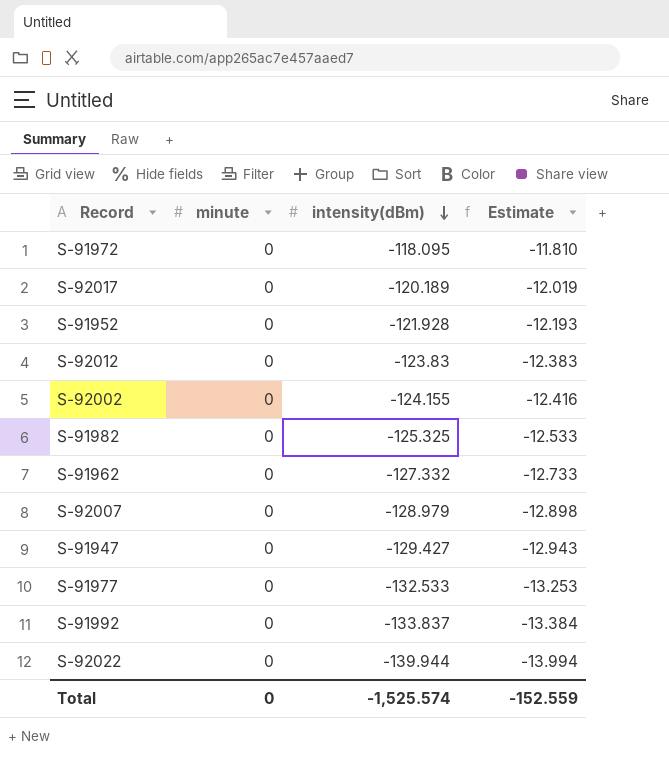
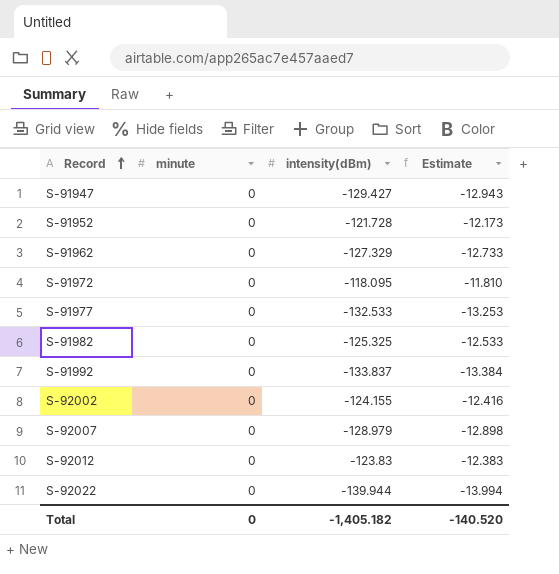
row order: intensity(dBm) descending -> Record ascending
row S-92017: 0 | -120.189 | -12.019 -> none
S-91952 | intensity(dBm): -121.928 -> -121.728
S-91952 | Estimate: -12.193 -> -12.173
S-91962 | intensity(dBm): -127.332 -> -127.329
Total | intensity(dBm): -1,525.574 -> -1,405.182
Total | Estimate: -152.559 -> -140.520

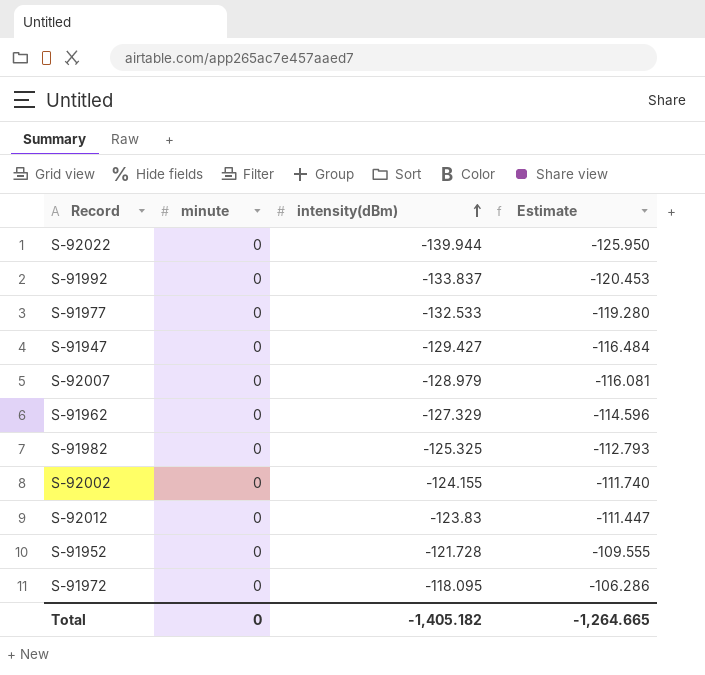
row order: Record ascending -> intensity(dBm) ascending
column Estimate | formula: [intensity(dBm)] * 0.1 -> [intensity(dBm)] * 0.9
Total | Estimate: -140.520 -> -1,264.665

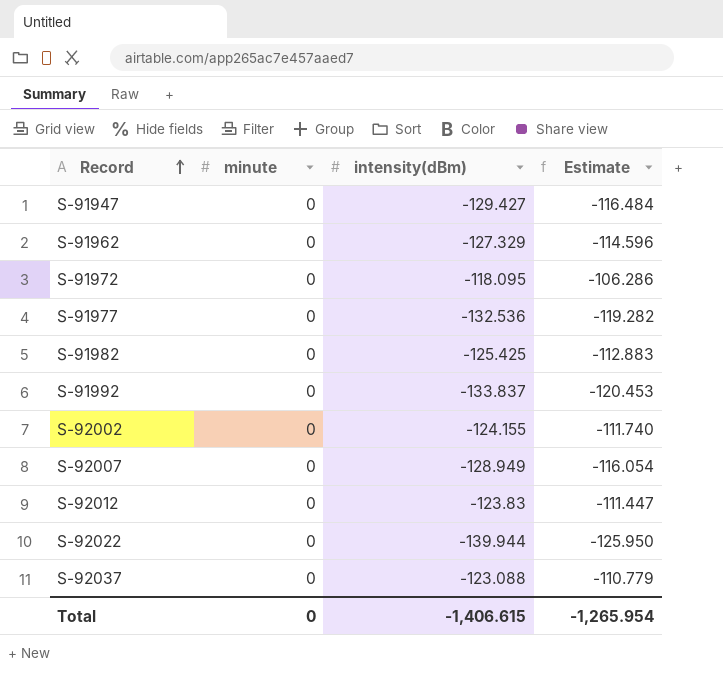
row order: intensity(dBm) ascending -> Record ascending
row S-91952: 0 | -121.728 | -109.555 -> none
S-91977 | intensity(dBm): -132.533 -> -132.536
S-91977 | Estimate: -119.280 -> -119.282
S-91982 | intensity(dBm): -125.325 -> -125.425
S-91982 | Estimate: -112.793 -> -112.883
S-92007 | intensity(dBm): -128.979 -> -128.949
S-92007 | Estimate: -116.081 -> -116.054
row S-92037: none -> 0 | -123.088 | -110.779
Total | intensity(dBm): -1,405.182 -> -1,406.615
Total | Estimate: -1,264.665 -> -1,265.954

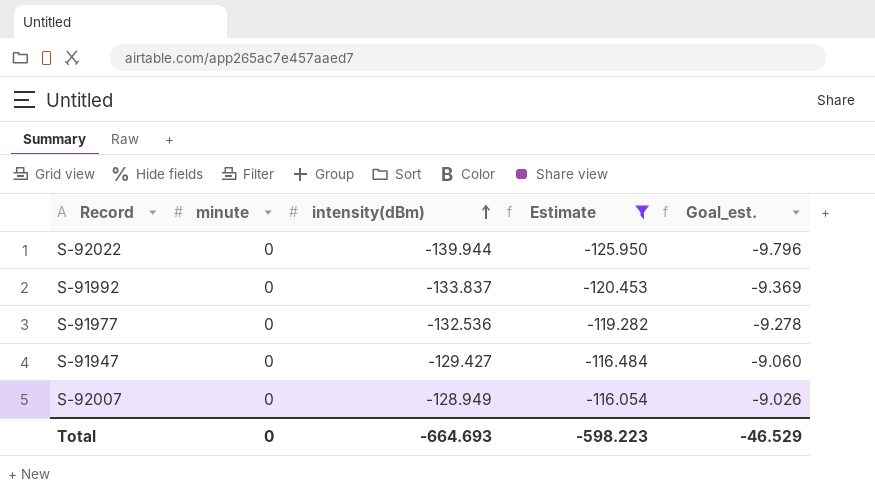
filter: none -> Estimate <= -116.054
row order: Record ascending -> intensity(dBm) ascending
column Goal_est. | formula: none -> [intensity(dBm)] * 0.07
Total | intensity(dBm): -1,406.615 -> -664.693
Total | Estimate: -1,265.954 -> -598.223

